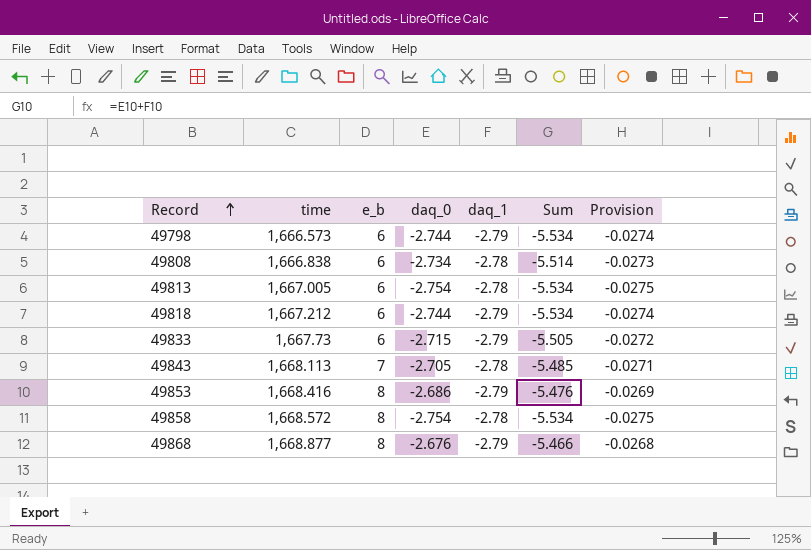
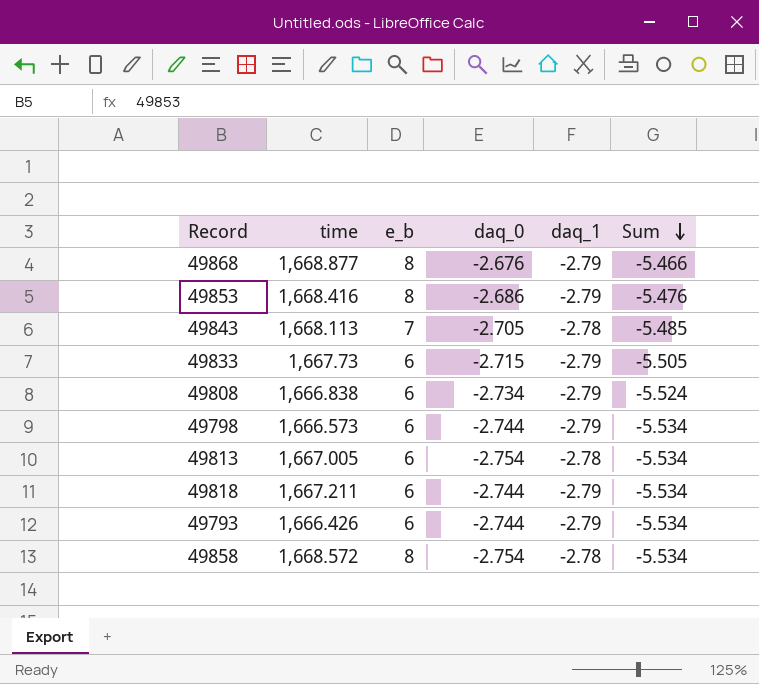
row order: Record ascending -> Sum descending
column Provision | formula: [daq_0] * 0.01 -> none
49808 | daq_1: -2.78 -> -2.79
49808 | Sum: -5.514 -> -5.524
49818 | time: 1,667.212 -> 1,667.211
row 49793: none -> 1,666.426 | 6 | -2.744 | -2.79 | -5.534

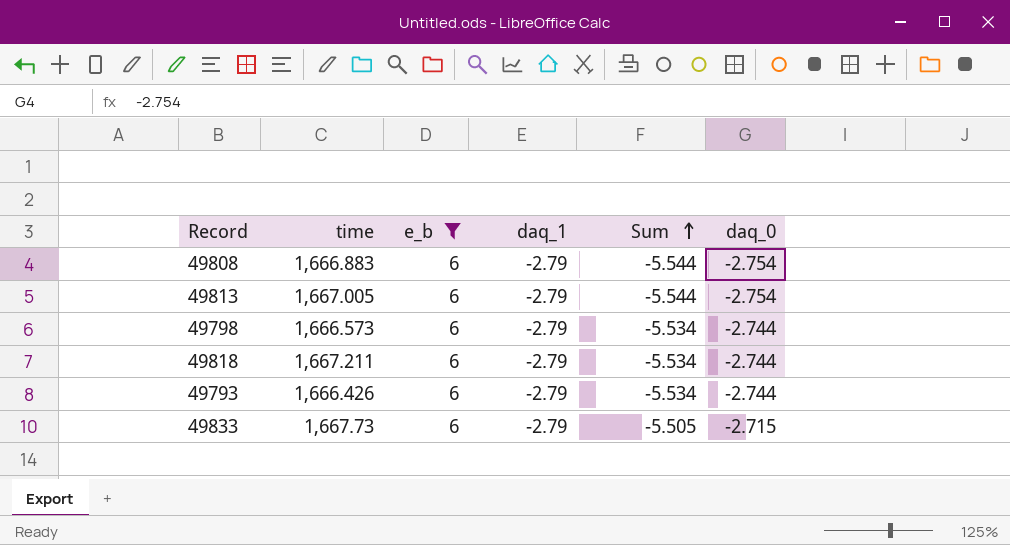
filter: none -> e_b = 6
row order: Sum descending -> Sum ascending
column daq_0 | position: 4 -> 6
49808 | time: 1,666.838 -> 1,666.883
49808 | Sum: -5.524 -> -5.544
49808 | daq_0: -2.734 -> -2.754
49813 | daq_1: -2.78 -> -2.79
49813 | Sum: -5.534 -> -5.544

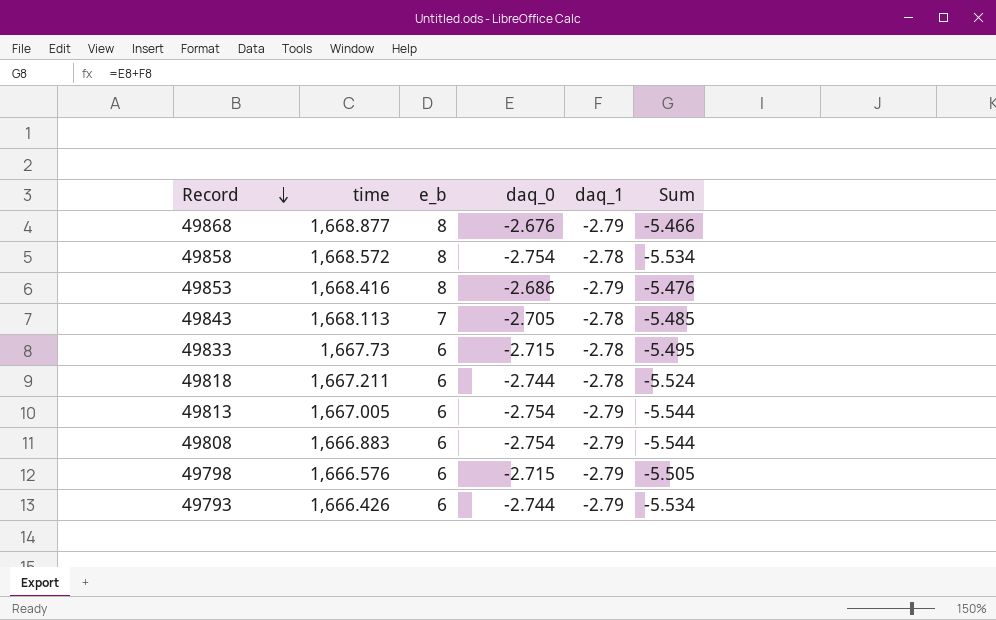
filter: e_b = 6 -> none
row order: Sum ascending -> Record descending
column daq_0 | position: 6 -> 4
49833 | daq_1: -2.79 -> -2.78
49833 | Sum: -5.505 -> -5.495
49818 | daq_1: -2.79 -> -2.78
49818 | Sum: -5.534 -> -5.524
49798 | time: 1,666.573 -> 1,666.576
49798 | daq_0: -2.744 -> -2.715
49798 | Sum: -5.534 -> -5.505

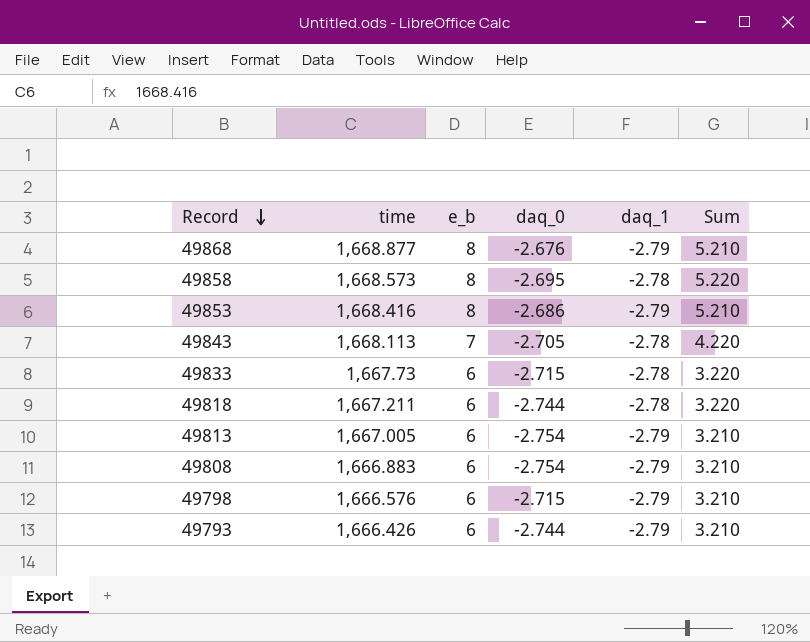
column Sum | formula: [daq_0] + [daq_1] -> [e_b] + [daq_1]
49858 | time: 1,668.572 -> 1,668.573
49858 | daq_0: -2.754 -> -2.695

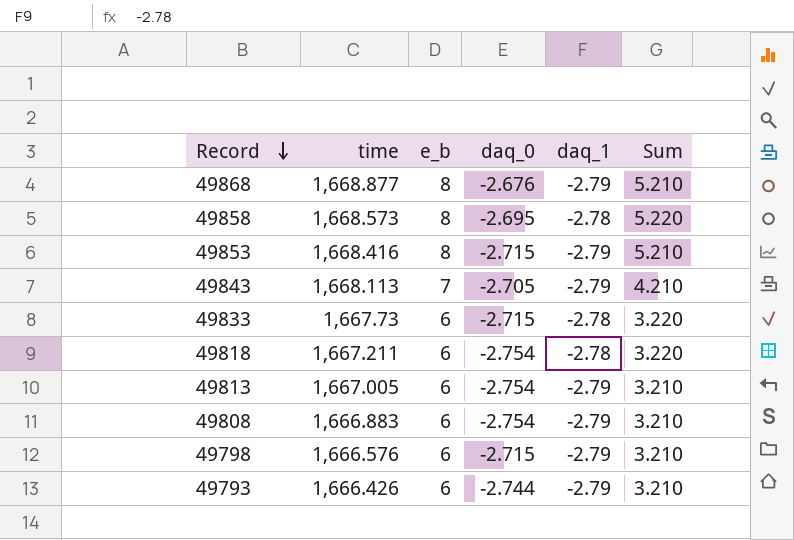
49853 | daq_0: -2.686 -> -2.715
49843 | daq_1: -2.78 -> -2.79
49843 | Sum: 4.220 -> 4.210
49818 | daq_0: -2.744 -> -2.754

